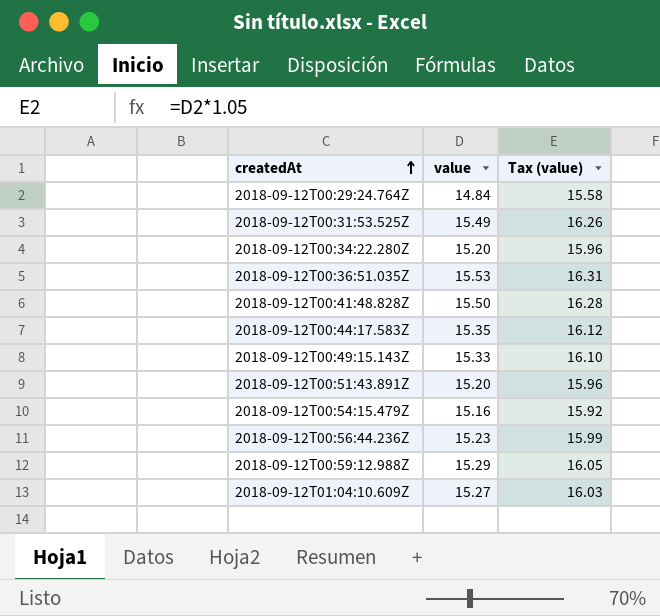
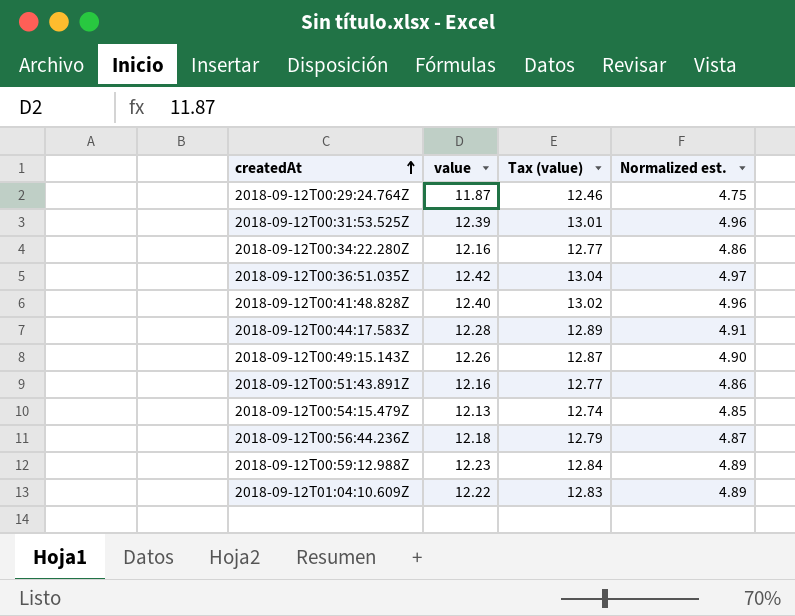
column Normalized est. | formula: none -> [value] * 0.4
2018-09-12T00:29:24.764Z | value: 14.84 -> 11.87
2018-09-12T00:29:24.764Z | Tax (value): 15.58 -> 12.46
2018-09-12T00:31:53.525Z | value: 15.49 -> 12.39
2018-09-12T00:31:53.525Z | Tax (value): 16.26 -> 13.01
2018-09-12T00:34:22.280Z | value: 15.20 -> 12.16
2018-09-12T00:34:22.280Z | Tax (value): 15.96 -> 12.77
2018-09-12T00:36:51.035Z | value: 15.53 -> 12.42
2018-09-12T00:36:51.035Z | Tax (value): 16.31 -> 13.04
2018-09-12T00:41:48.828Z | value: 15.50 -> 12.40
2018-09-12T00:41:48.828Z | Tax (value): 16.28 -> 13.02
2018-09-12T00:44:17.583Z | value: 15.35 -> 12.28
2018-09-12T00:44:17.583Z | Tax (value): 16.12 -> 12.89
2018-09-12T00:49:15.143Z | value: 15.33 -> 12.26
2018-09-12T00:49:15.143Z | Tax (value): 16.10 -> 12.87
2018-09-12T00:51:43.891Z | value: 15.20 -> 12.16
2018-09-12T00:51:43.891Z | Tax (value): 15.96 -> 12.77
2018-09-12T00:54:15.479Z | value: 15.16 -> 12.13
2018-09-12T00:54:15.479Z | Tax (value): 15.92 -> 12.74
2018-09-12T00:56:44.236Z | value: 15.23 -> 12.18
2018-09-12T00:56:44.236Z | Tax (value): 15.99 -> 12.79
2018-09-12T00:59:12.988Z | value: 15.29 -> 12.23
2018-09-12T00:59:12.988Z | Tax (value): 16.05 -> 12.84
2018-09-12T01:04:10.609Z | value: 15.27 -> 12.22
2018-09-12T01:04:10.609Z | Tax (value): 16.03 -> 12.83

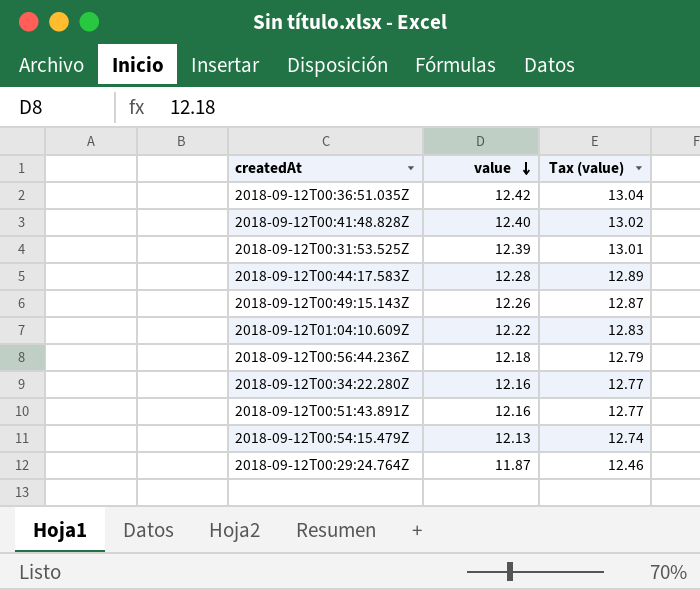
row order: createdAt ascending -> value descending
column Normalized est. | formula: [value] * 0.4 -> none
row 2018-09-12T00:59:12.988Z: 12.23 | 12.84 | 4.89 -> none

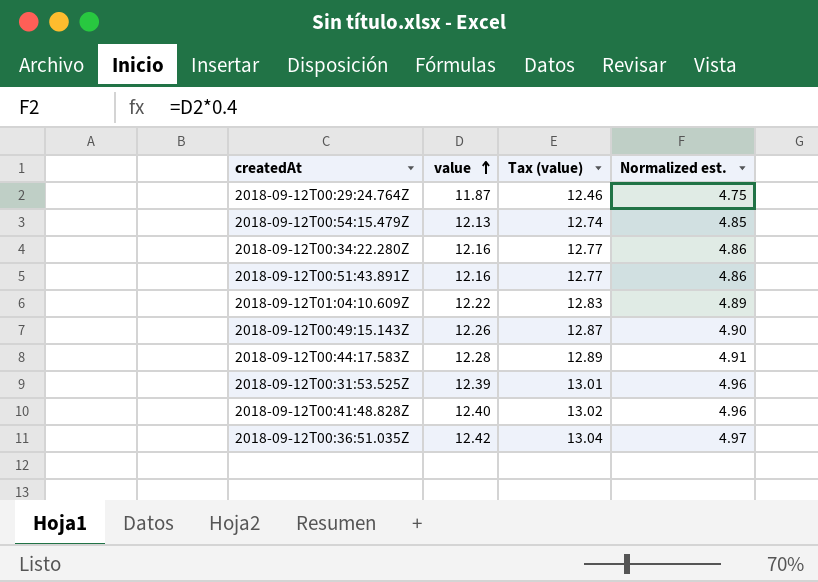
row order: value descending -> value ascending
column Normalized est. | formula: none -> [value] * 0.4
row 2018-09-12T00:56:44.236Z: 12.18 | 12.79 -> none

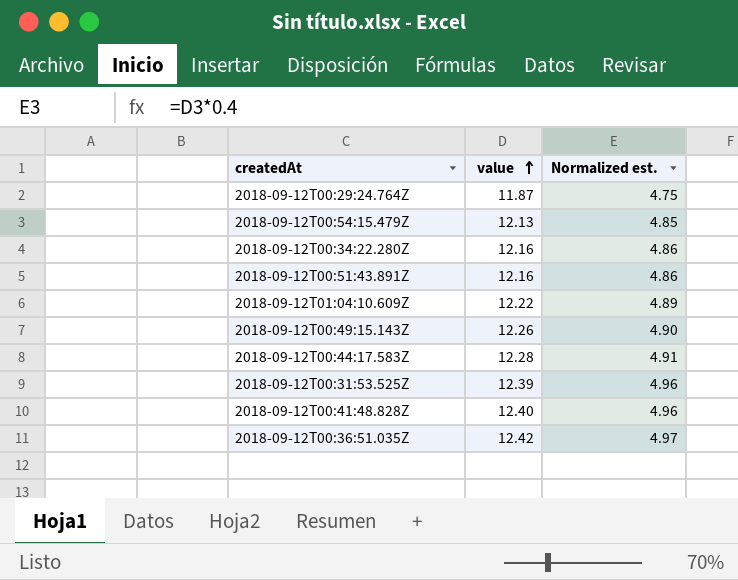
column Tax (value) | formula: [value] * 1.05 -> none

